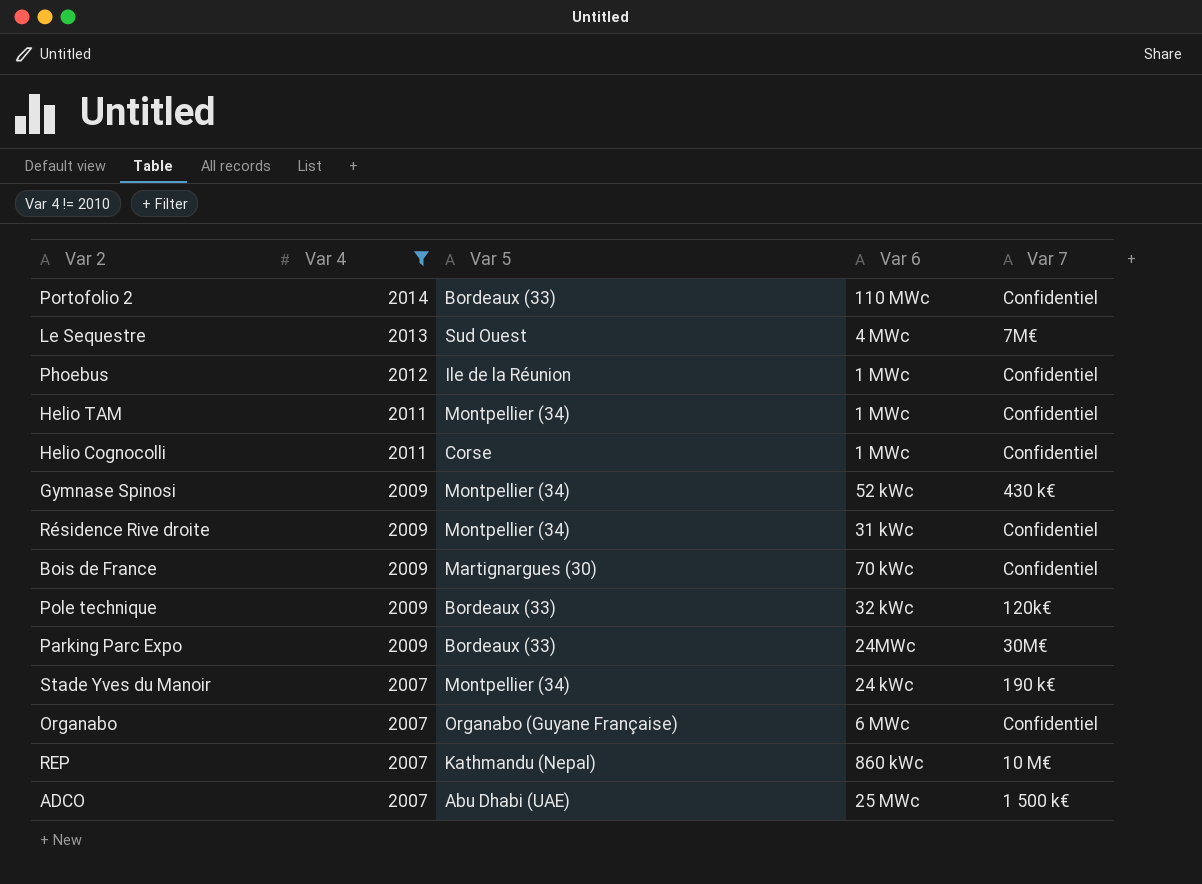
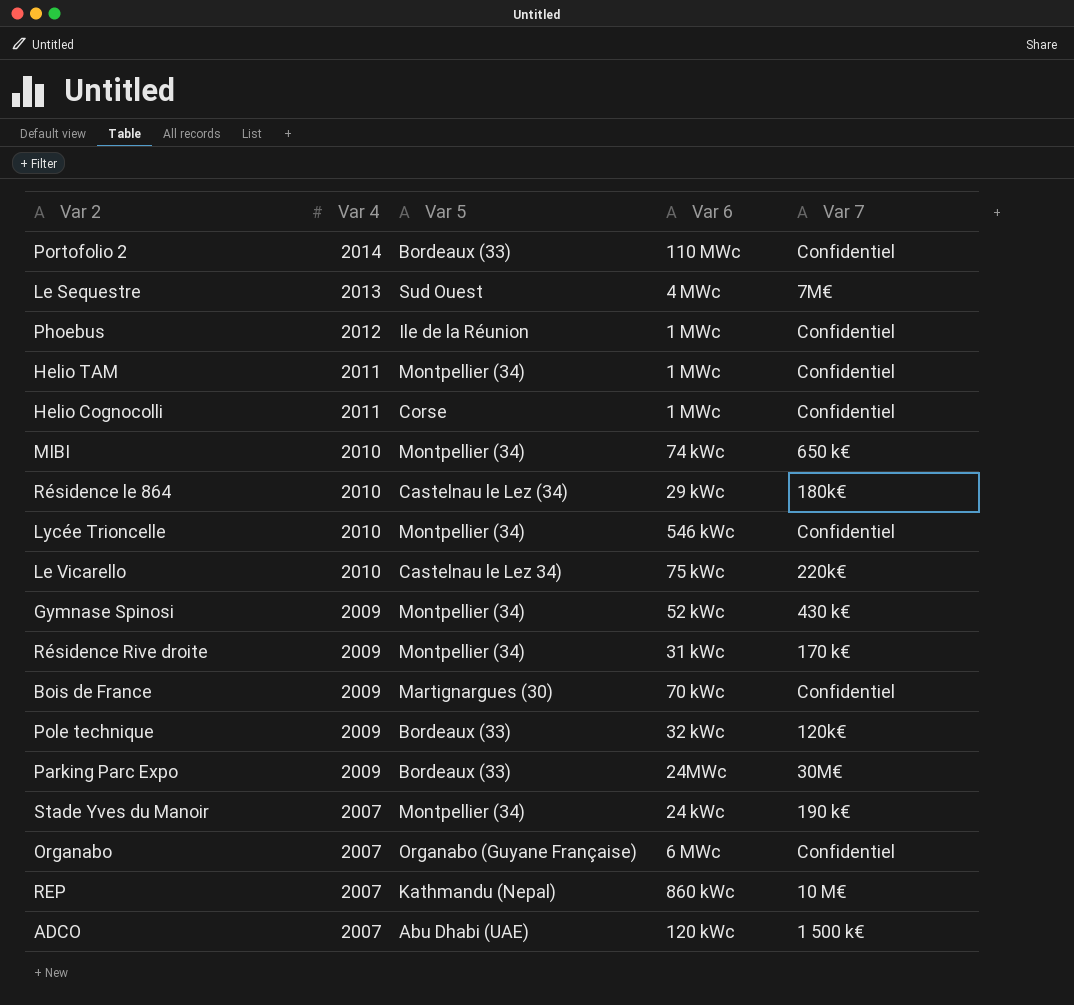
filter: Var 4 != 2010 -> none
Résidence Rive droite | Var 7: Confidentiel -> 170 k€
ADCO | Var 6: 25 MWc -> 120 kWc

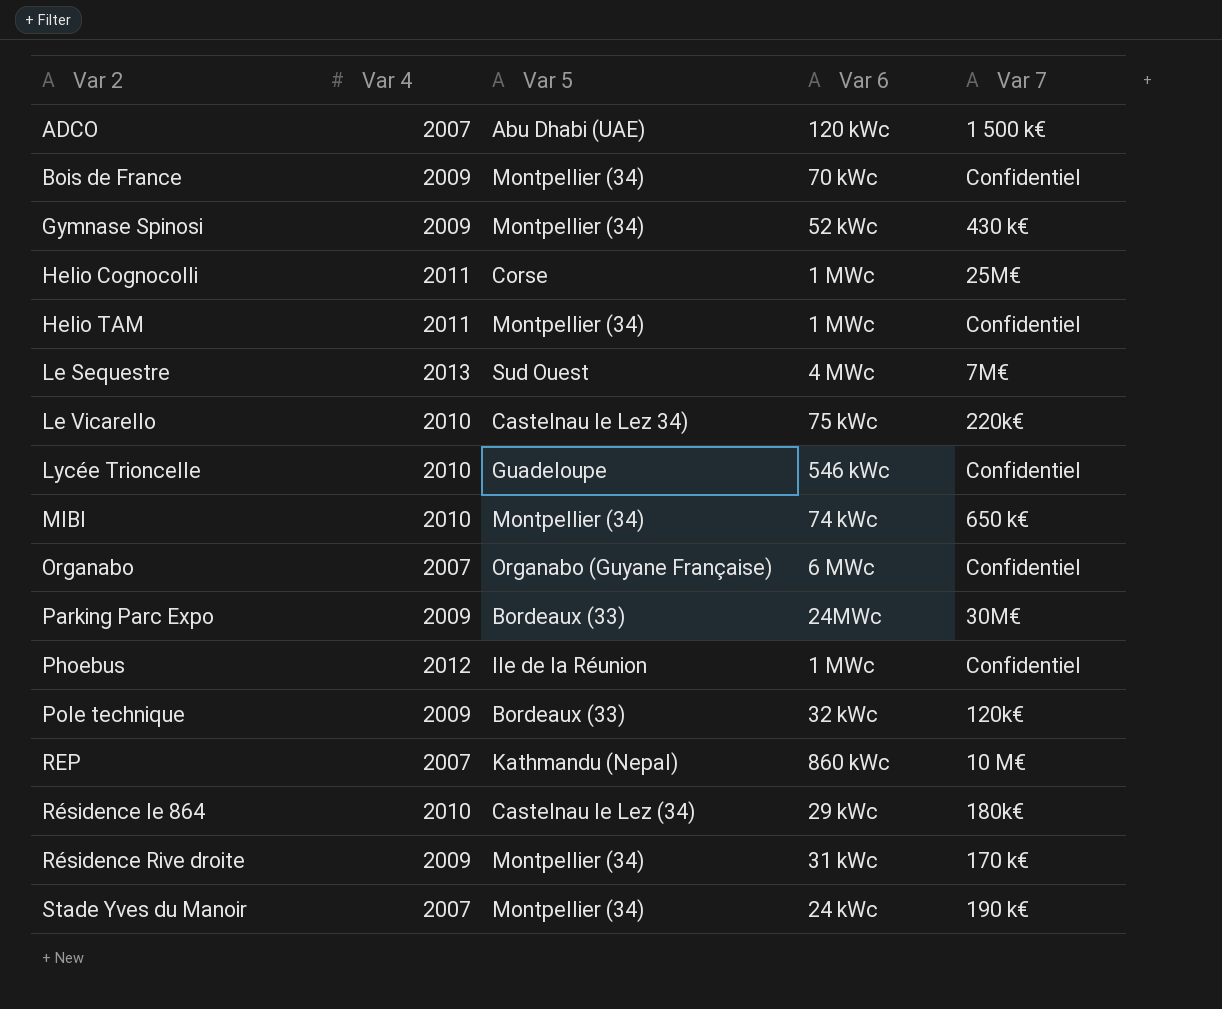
row order: Var 4 descending -> Var 2 ascending
row Portofolio 2: 2014 | Bordeaux (33) | 110 MWc | Confidentiel -> none
Bois de France | Var 5: Martignargues (30) -> Montpellier (34)
Helio Cognocolli | Var 7: Confidentiel -> 25M€
Lycée Trioncelle | Var 5: Montpellier (34) -> Guadeloupe

